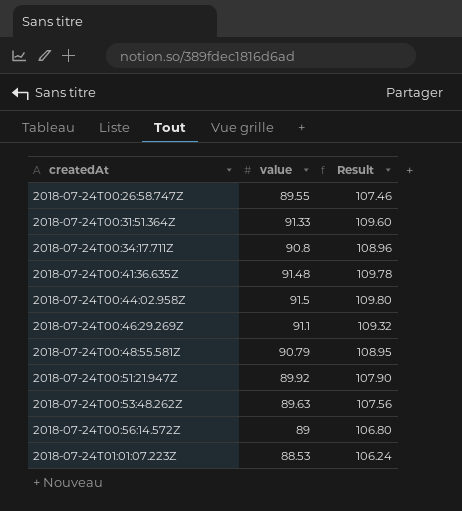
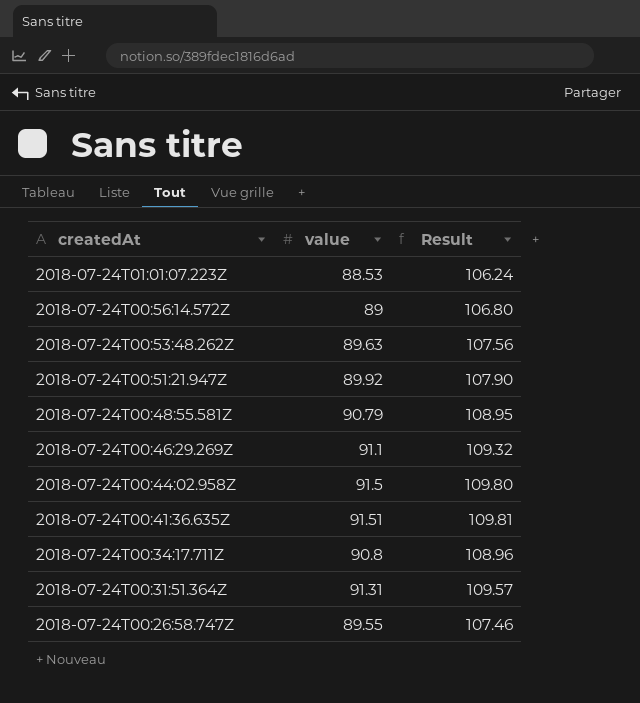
row order: createdAt ascending -> createdAt descending
2018-07-24T00:41:36.635Z | value: 91.48 -> 91.51
2018-07-24T00:41:36.635Z | Result: 109.78 -> 109.81
2018-07-24T00:31:51.364Z | value: 91.33 -> 91.31
2018-07-24T00:31:51.364Z | Result: 109.60 -> 109.57

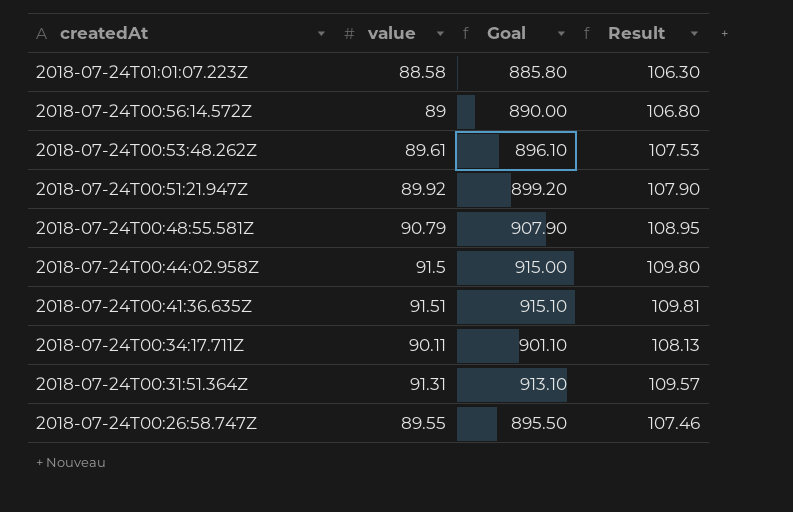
column Goal | formula: none -> [value] * 10
row 2018-07-24T00:46:29.269Z: 91.1 | 109.32 -> none
2018-07-24T01:01:07.223Z | value: 88.53 -> 88.58
2018-07-24T01:01:07.223Z | Result: 106.24 -> 106.30
2018-07-24T00:53:48.262Z | value: 89.63 -> 89.61
2018-07-24T00:53:48.262Z | Result: 107.56 -> 107.53
2018-07-24T00:34:17.711Z | value: 90.8 -> 90.11
2018-07-24T00:34:17.711Z | Result: 108.96 -> 108.13

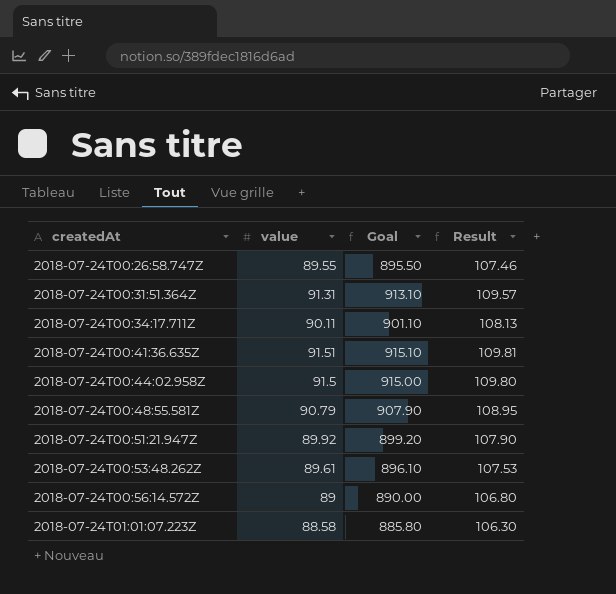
row order: createdAt descending -> createdAt ascending

